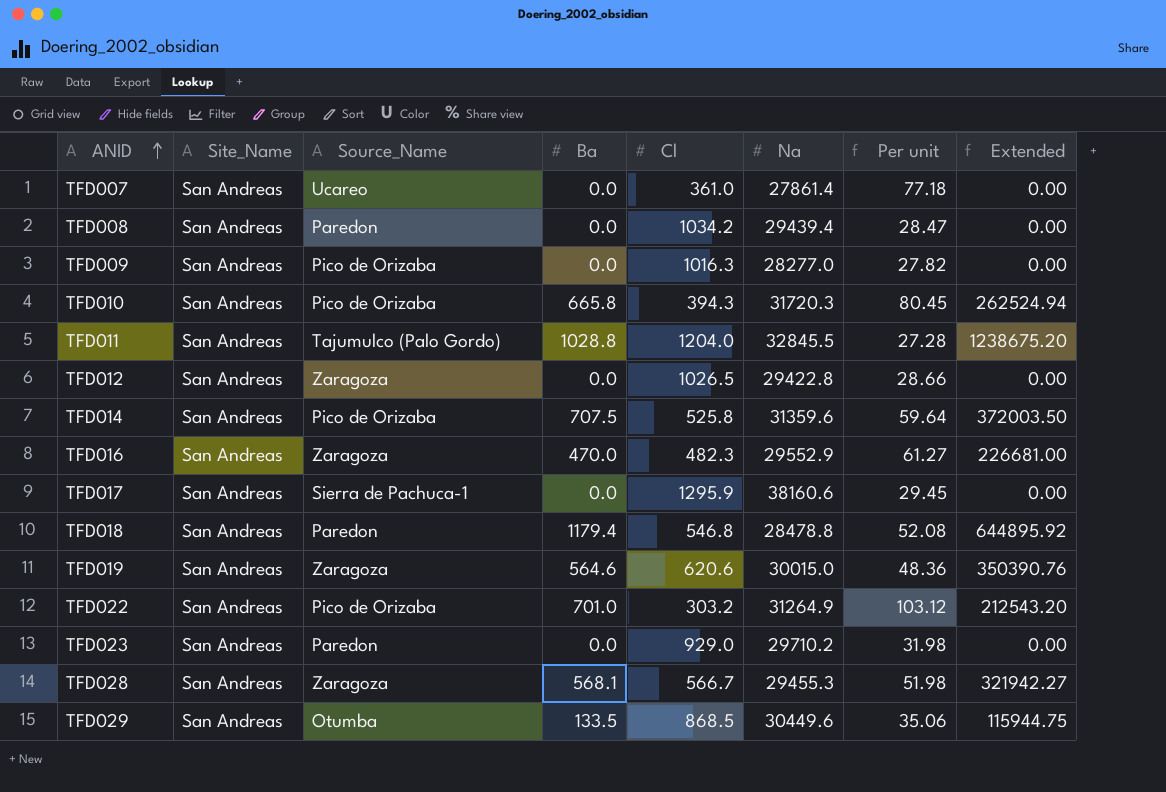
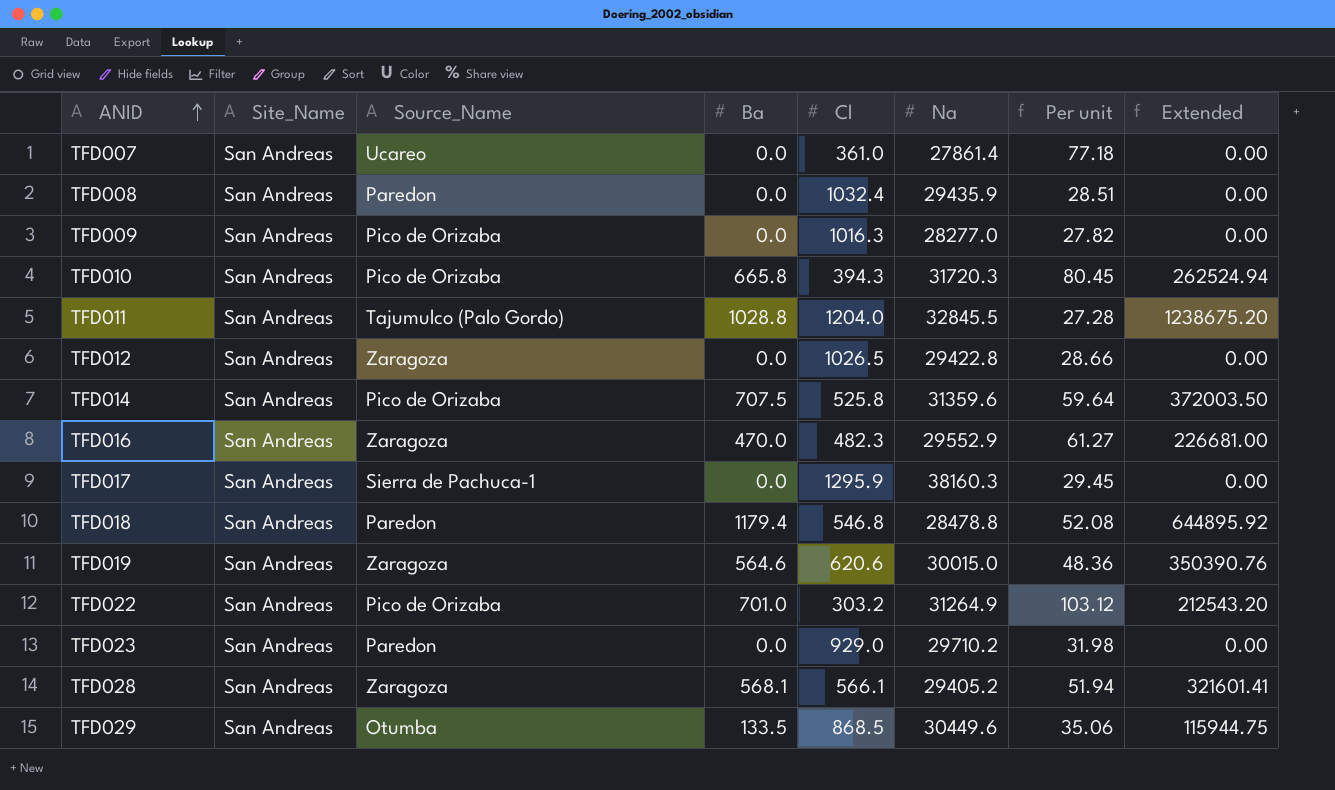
TFD008 | Cl: 1034.2 -> 1032.4
TFD008 | Na: 29439.4 -> 29435.9
TFD008 | Per unit: 28.47 -> 28.51
TFD017 | Na: 38160.6 -> 38160.3
TFD028 | Cl: 566.7 -> 566.1
TFD028 | Na: 29455.3 -> 29405.2
TFD028 | Per unit: 51.98 -> 51.94
TFD028 | Extended: 321942.27 -> 321601.41

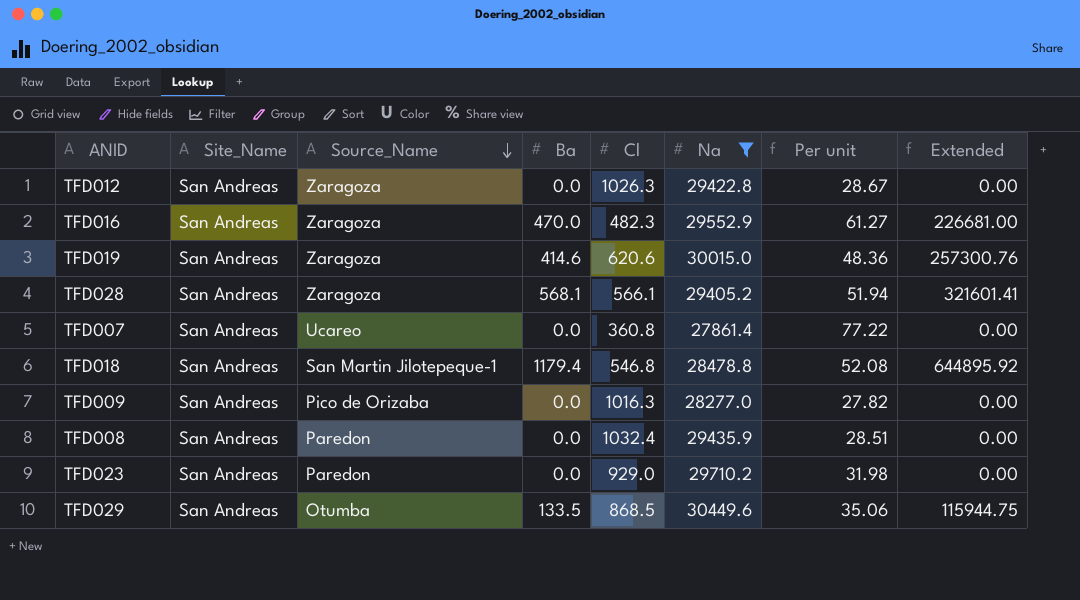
filter: none -> Na <= 30449.6
row order: ANID ascending -> Source_Name descending
TFD012 | Cl: 1026.5 -> 1026.3
TFD012 | Per unit: 28.66 -> 28.67
TFD019 | Ba: 564.6 -> 414.6
TFD019 | Extended: 350390.76 -> 257300.76
TFD007 | Cl: 361.0 -> 360.8
TFD007 | Per unit: 77.18 -> 77.22
TFD018 | Source_Name: Paredon -> San Martin Jilotepeque-1

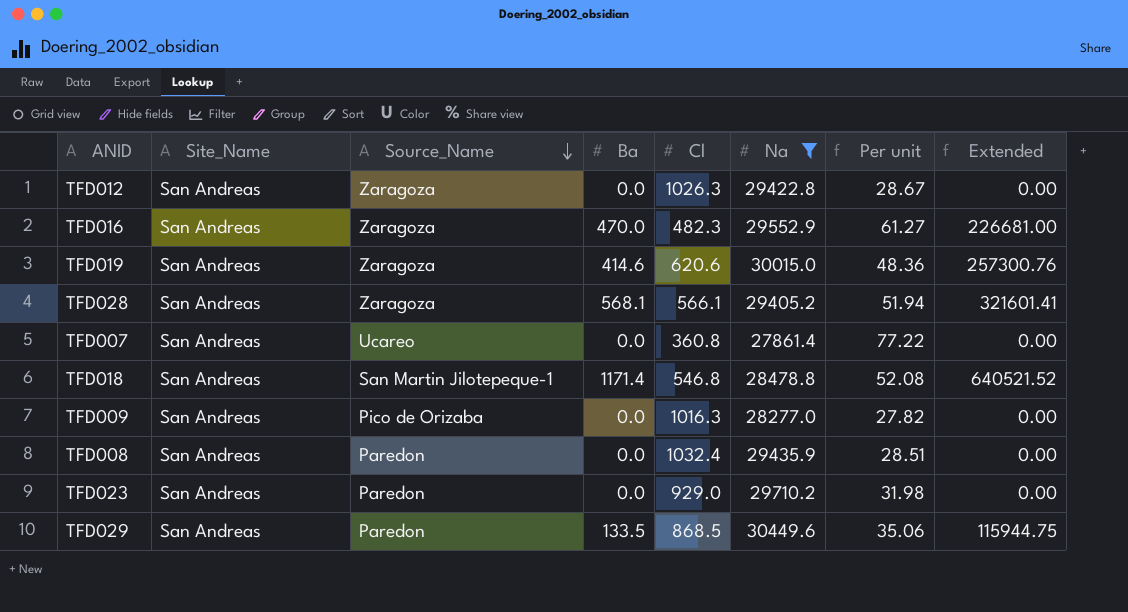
TFD018 | Ba: 1179.4 -> 1171.4
TFD018 | Extended: 644895.92 -> 640521.52
TFD029 | Source_Name: Otumba -> Paredon

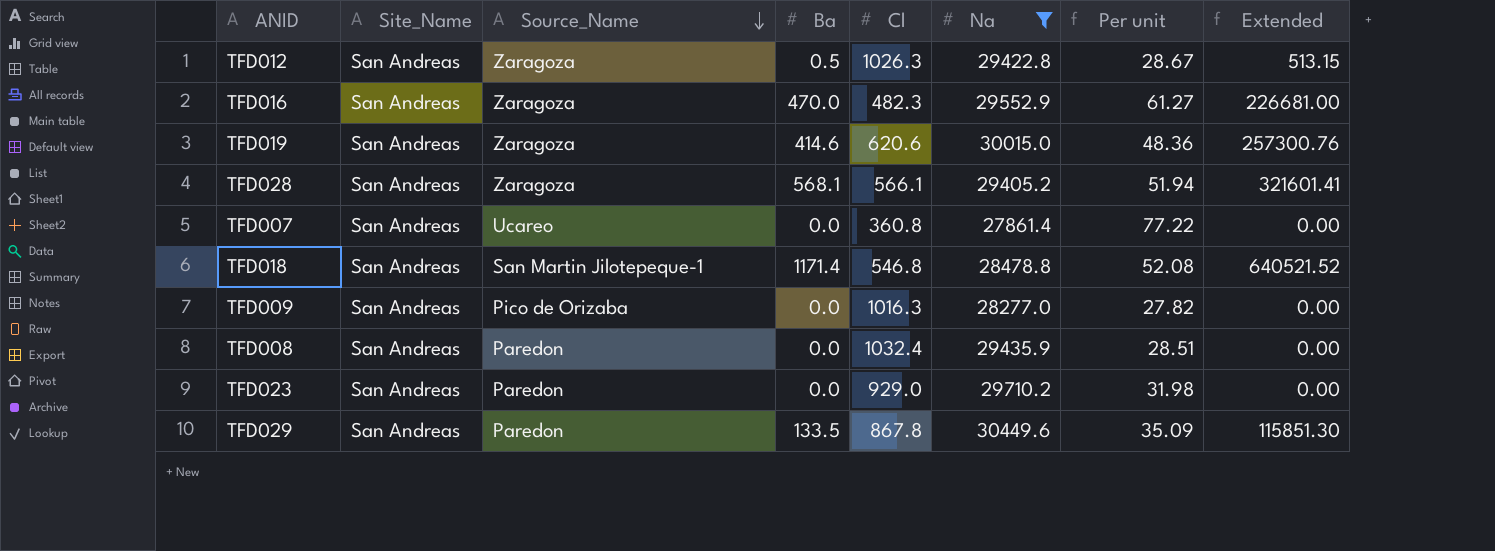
TFD012 | Ba: 0.0 -> 0.5
TFD012 | Extended: 0.00 -> 513.15
TFD029 | Cl: 868.5 -> 867.8
TFD029 | Per unit: 35.06 -> 35.09
TFD029 | Extended: 115944.75 -> 115851.30

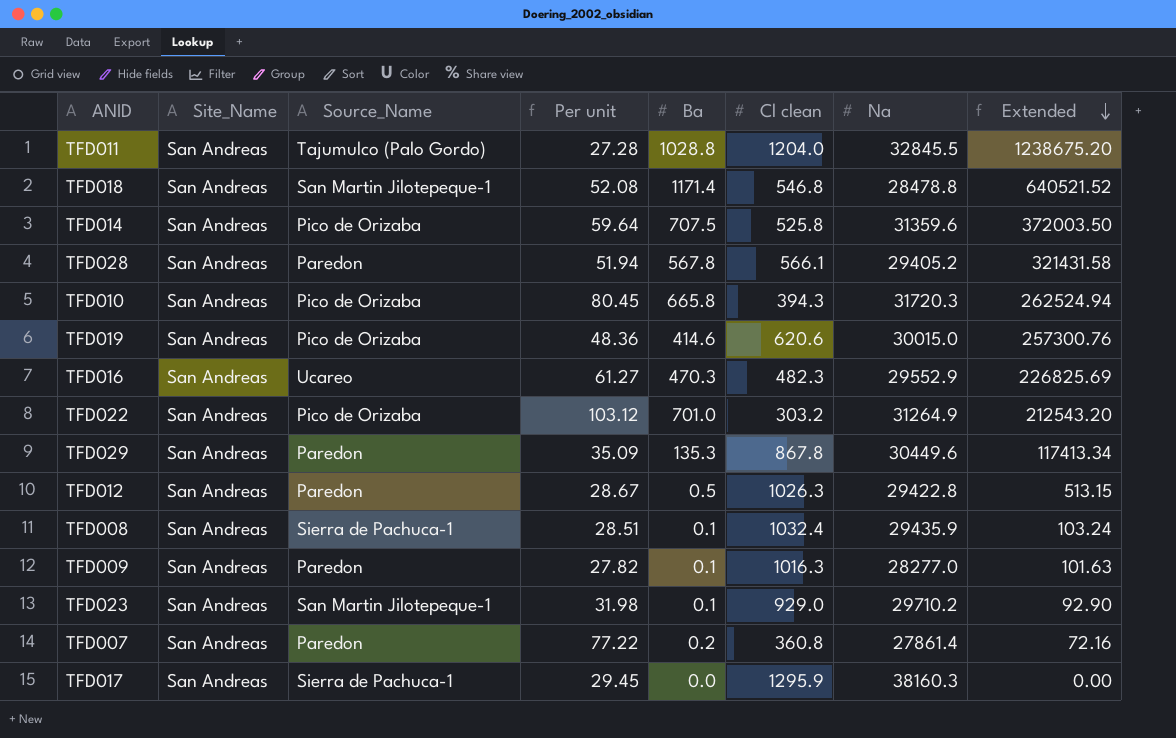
filter: Na <= 30449.6 -> none
row order: Source_Name descending -> Extended descending
column Per unit | position: 7 -> 4
column name: Cl -> Cl clean
TFD028 | Source_Name: Zaragoza -> Paredon
TFD028 | Ba: 568.1 -> 567.8
TFD028 | Extended: 321601.41 -> 321431.58
TFD019 | Source_Name: Zaragoza -> Pico de Orizaba
TFD016 | Source_Name: Zaragoza -> Ucareo
TFD016 | Ba: 470.0 -> 470.3
TFD016 | Extended: 226681.00 -> 226825.69
TFD029 | Ba: 133.5 -> 135.3
TFD029 | Extended: 115851.30 -> 117413.34
TFD012 | Source_Name: Zaragoza -> Paredon
TFD008 | Source_Name: Paredon -> Sierra de Pachuca-1
TFD008 | Ba: 0.0 -> 0.1
TFD008 | Extended: 0.00 -> 103.24
TFD009 | Source_Name: Pico de Orizaba -> Paredon
TFD009 | Ba: 0.0 -> 0.1
TFD009 | Extended: 0.00 -> 101.63
TFD023 | Source_Name: Paredon -> San Martin Jilotepeque-1
TFD023 | Ba: 0.0 -> 0.1
TFD023 | Extended: 0.00 -> 92.90
TFD007 | Source_Name: Ucareo -> Paredon
TFD007 | Ba: 0.0 -> 0.2
TFD007 | Extended: 0.00 -> 72.16

